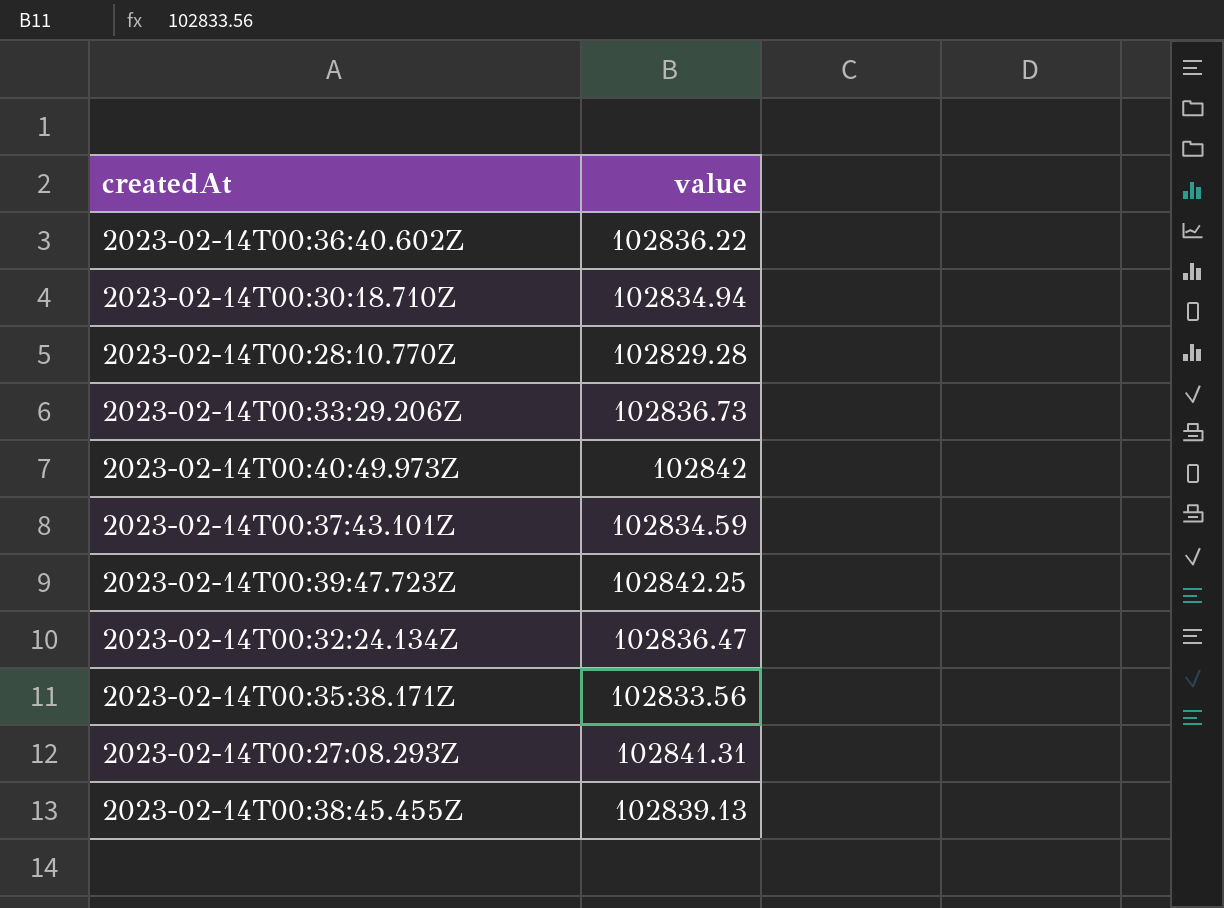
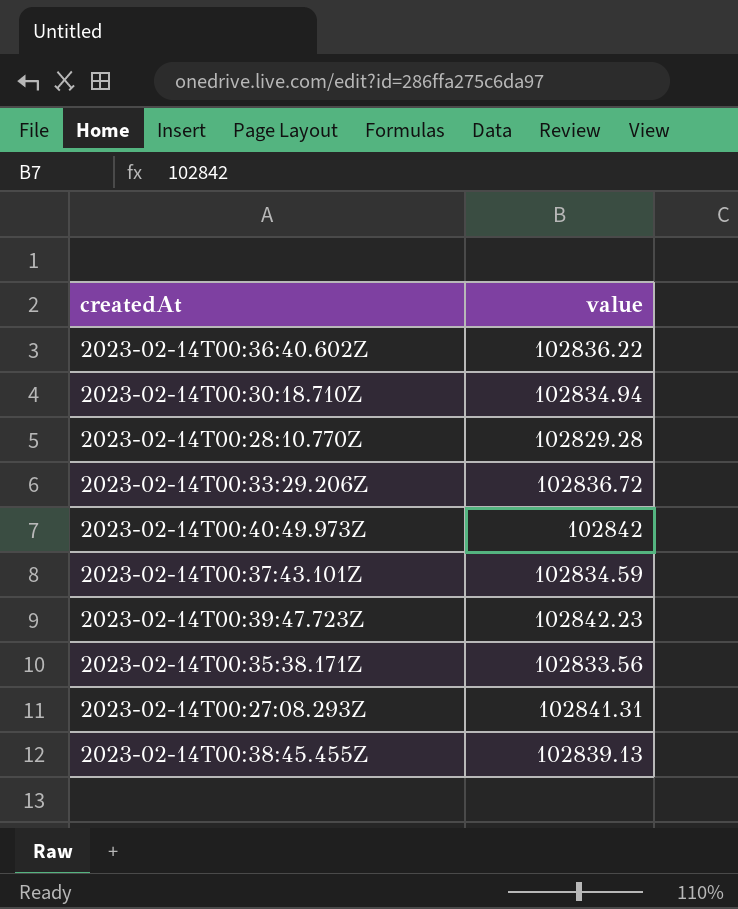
row 2023-02-14T00:32:24.134Z: 102836.47 -> none
2023-02-14T00:33:29.206Z | value: 102836.73 -> 102836.72
2023-02-14T00:39:47.723Z | value: 102842.25 -> 102842.23

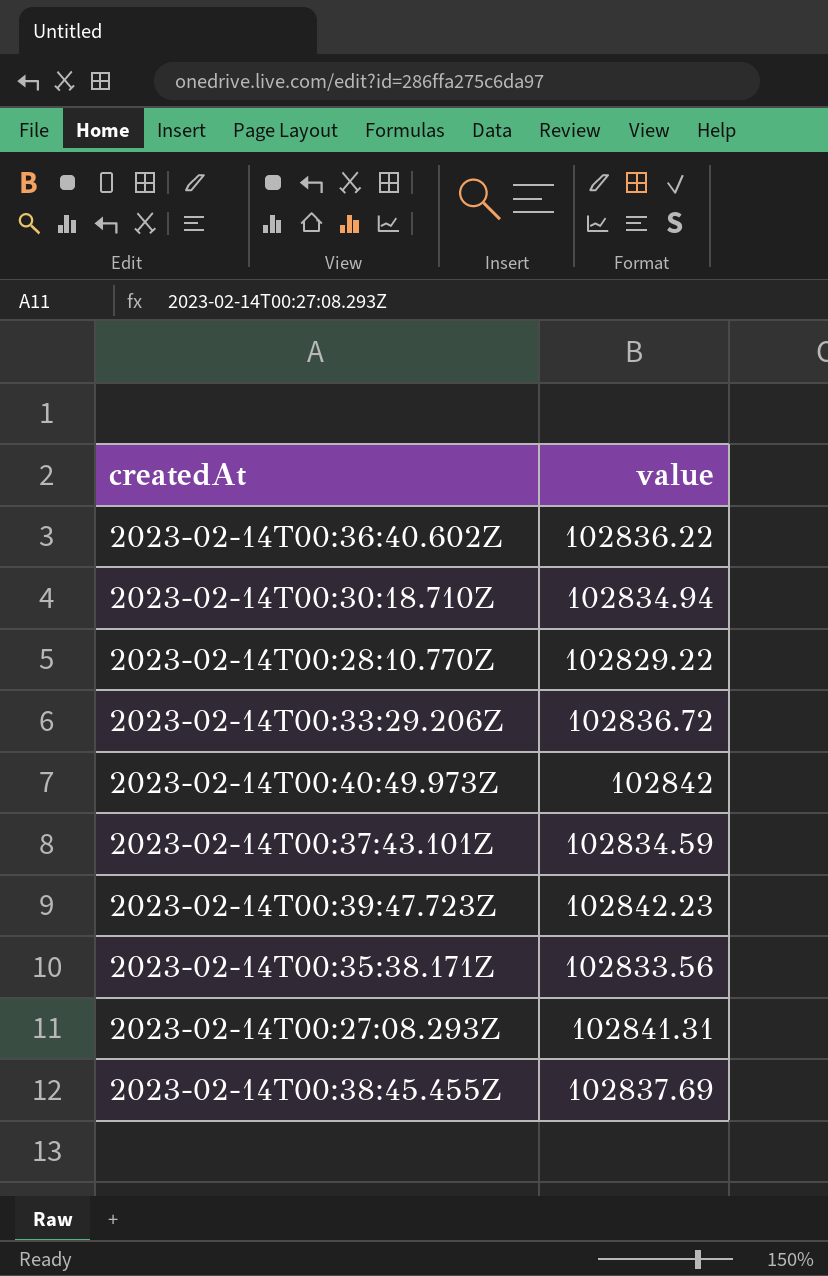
2023-02-14T00:28:10.770Z | value: 102829.28 -> 102829.22
2023-02-14T00:38:45.455Z | value: 102839.13 -> 102837.69

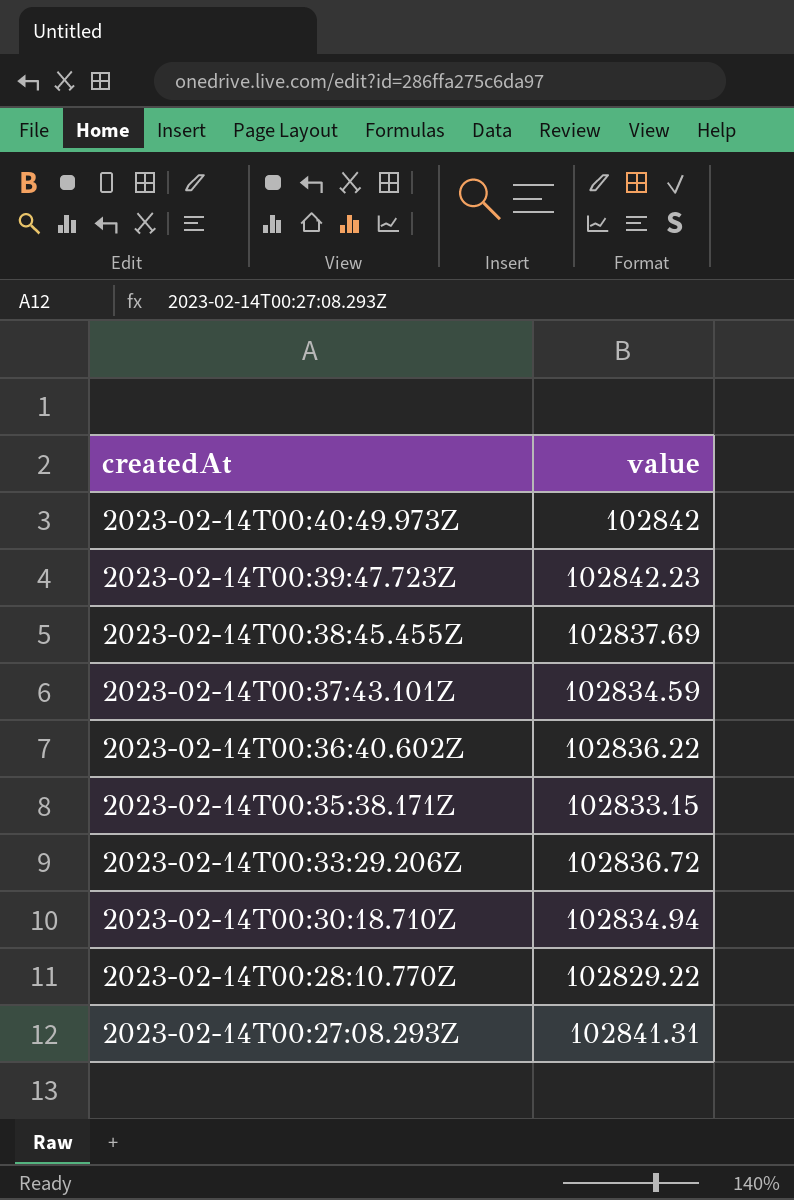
row order: none -> createdAt descending
2023-02-14T00:35:38.171Z | value: 102833.56 -> 102833.15

